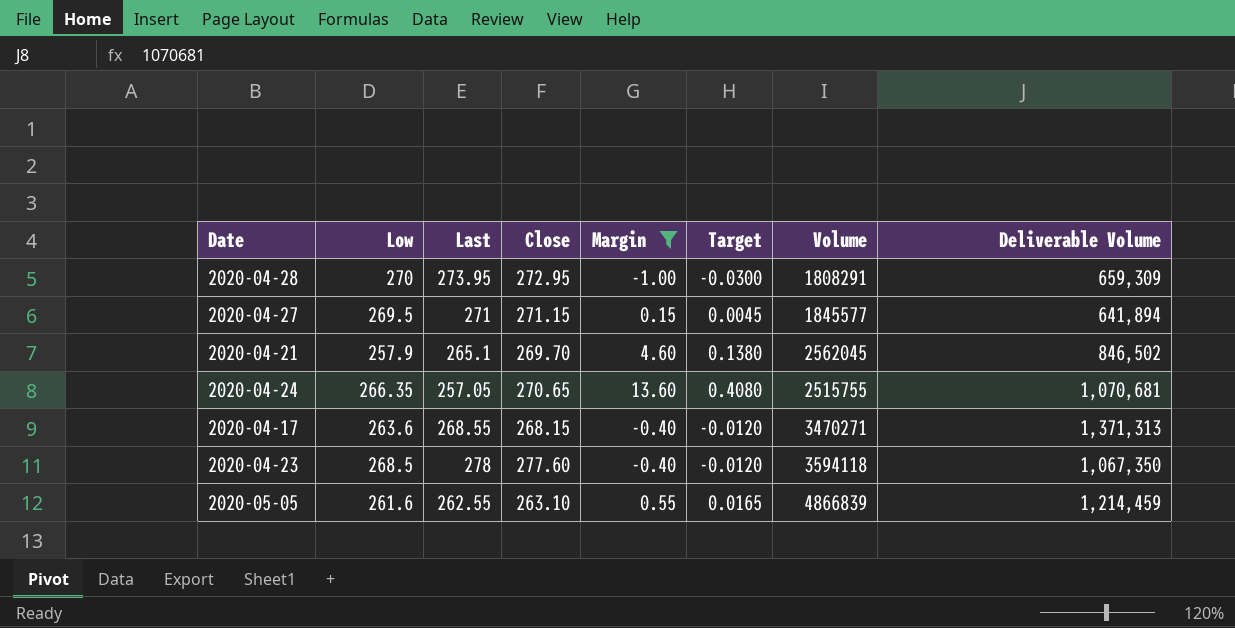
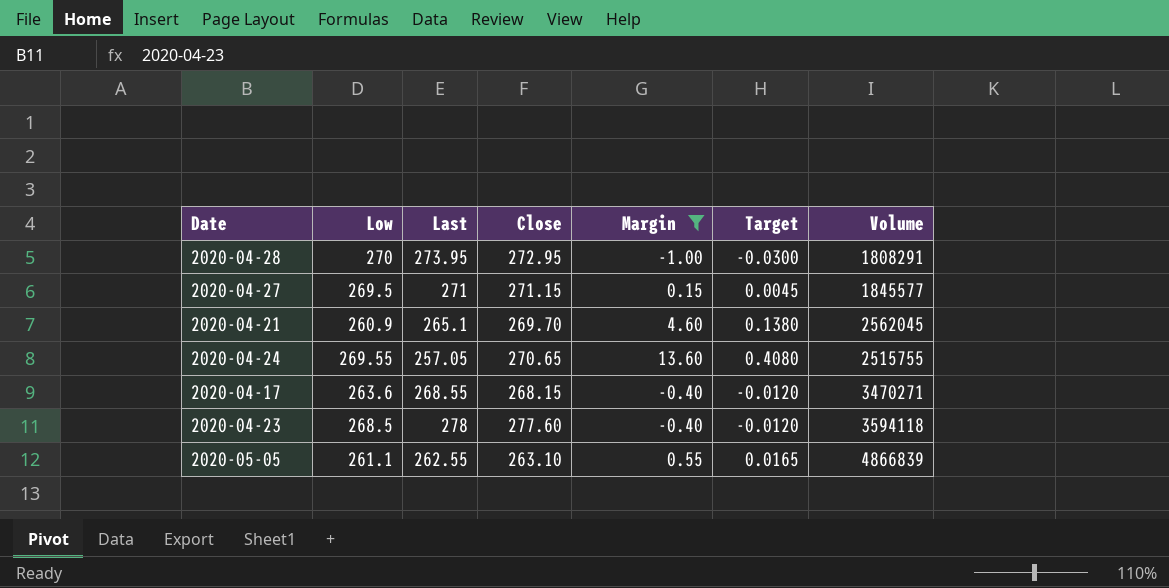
column Deliverable Volume | position: 8 -> none
2020-04-21 | Low: 257.9 -> 260.9
2020-04-24 | Low: 266.35 -> 269.55
2020-05-05 | Low: 261.6 -> 261.1

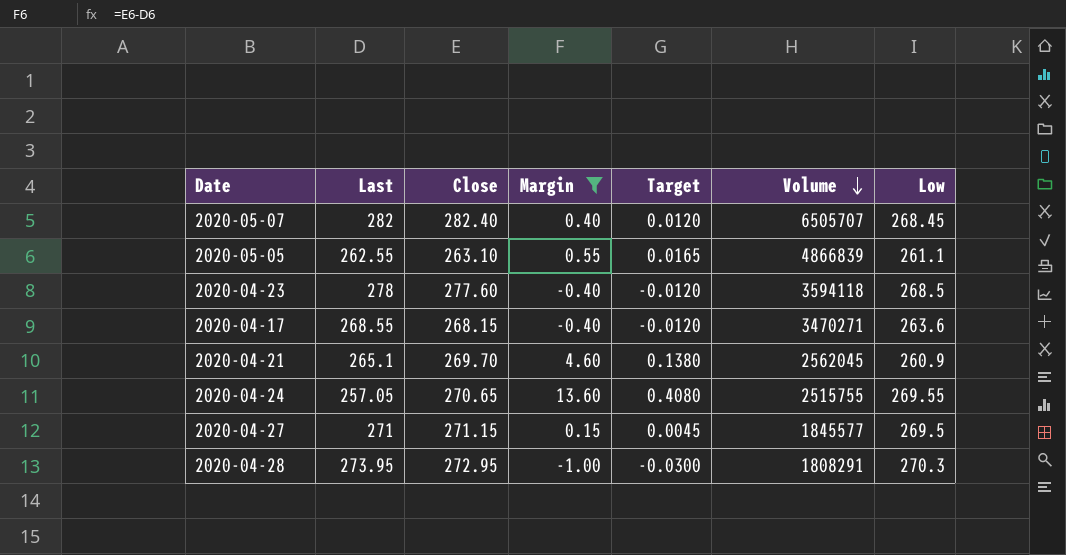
row order: none -> Volume descending
column Low | position: 2 -> 7
row 2020-05-07: none -> 282 | 282.40 | 0.40 | 0.0120 | 6505707 | 268.45
2020-04-28 | Low: 270 -> 270.3

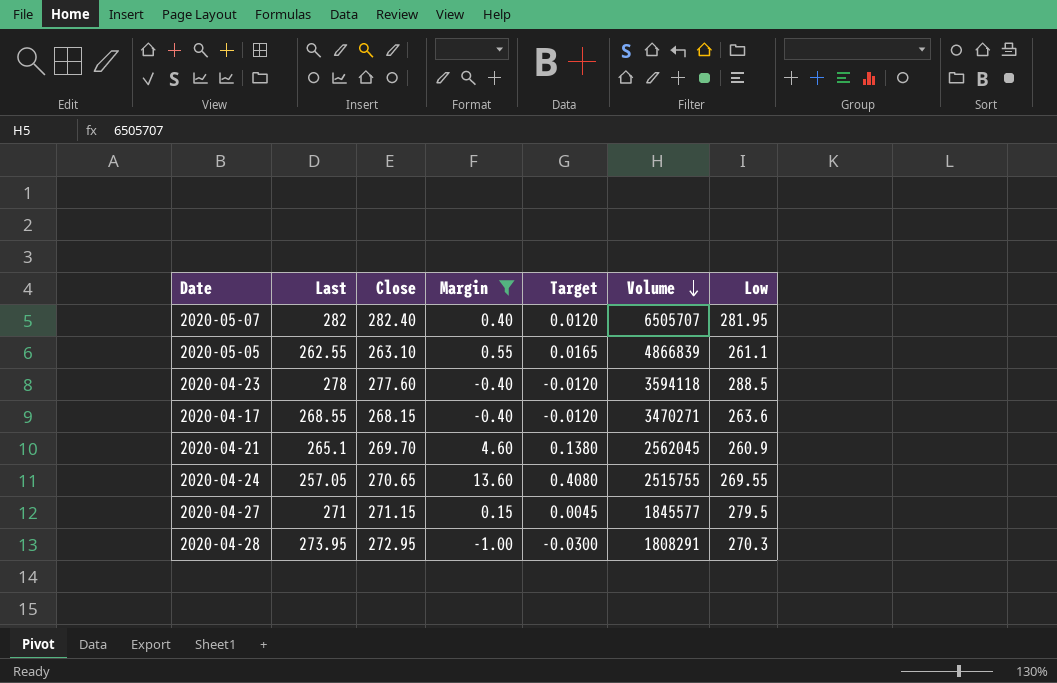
2020-05-07 | Low: 268.45 -> 281.95
2020-04-23 | Low: 268.5 -> 288.5
2020-04-27 | Low: 269.5 -> 279.5

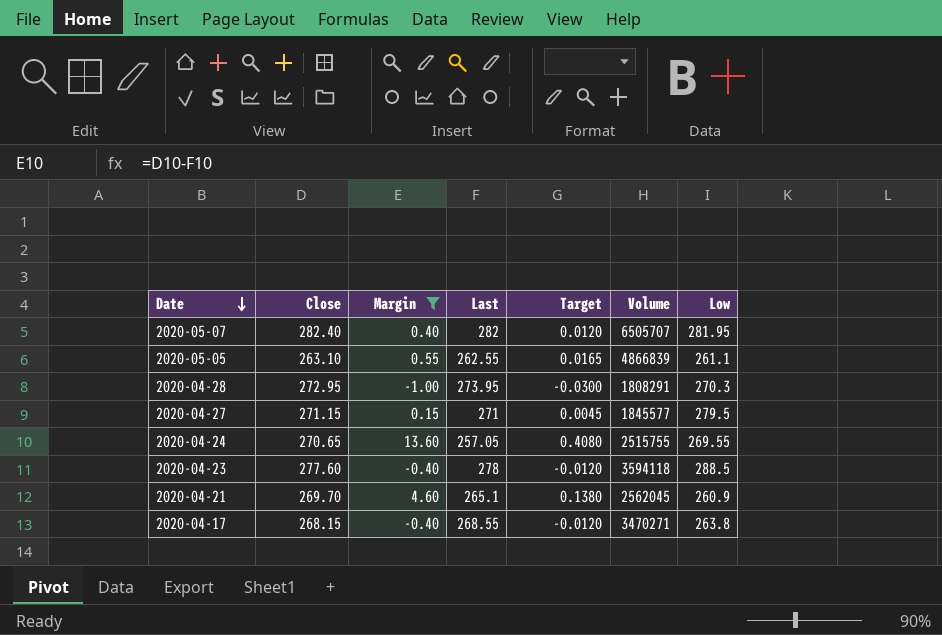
row order: Volume descending -> Date descending
column Last | position: 2 -> 4
2020-04-17 | Low: 263.6 -> 263.8

